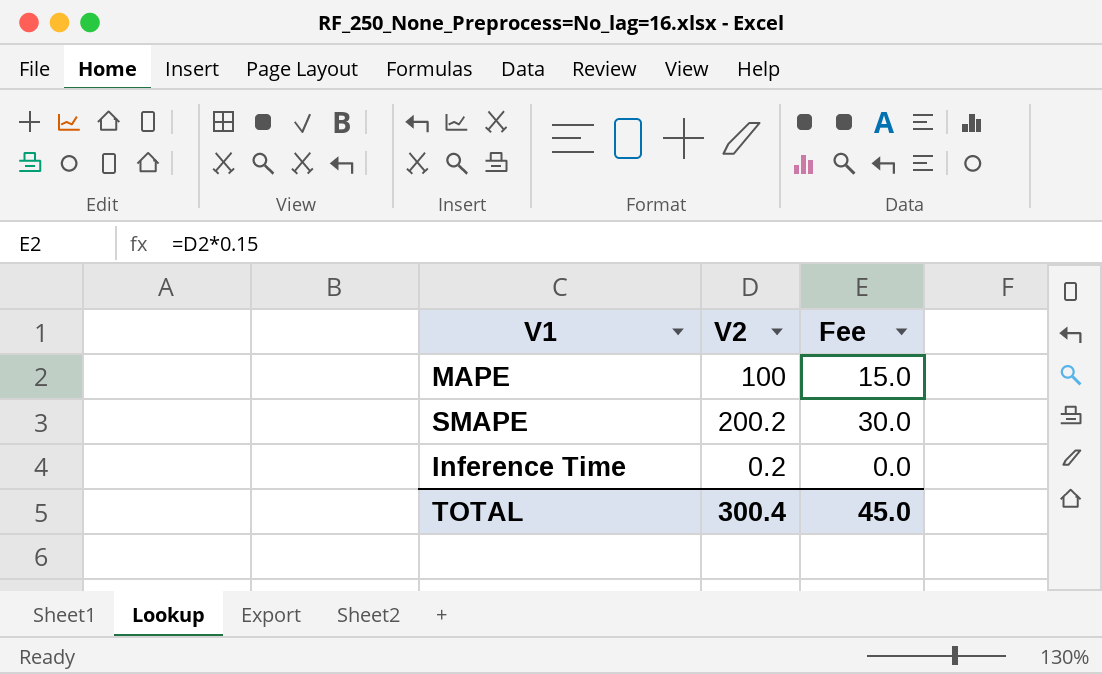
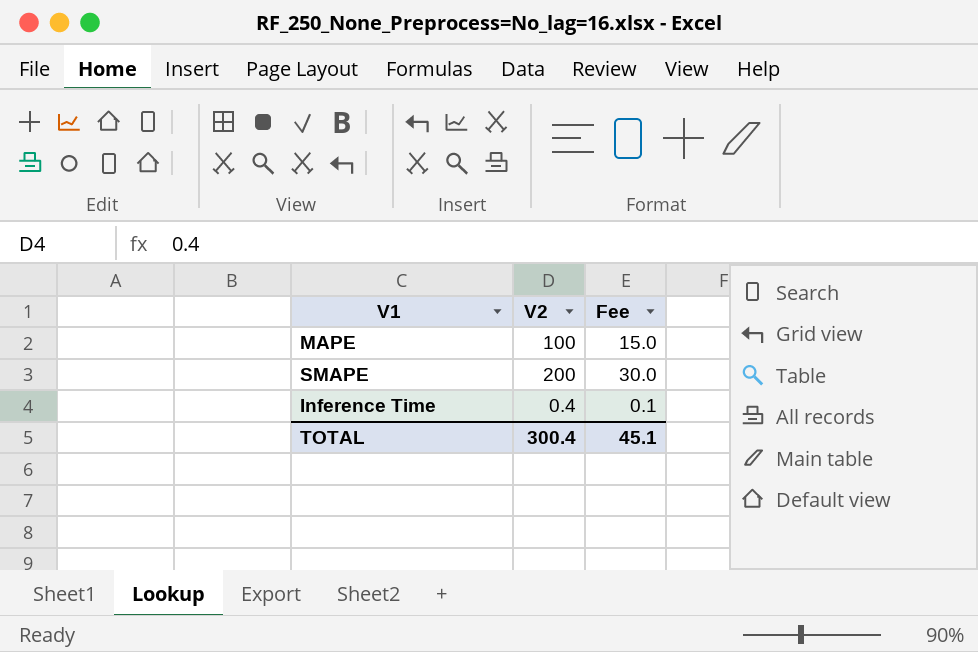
SMAPE | V2: 200.2 -> 200
Inference Time | V2: 0.2 -> 0.4
Inference Time | Fee: 0.0 -> 0.1
TOTAL | Fee: 45.0 -> 45.1

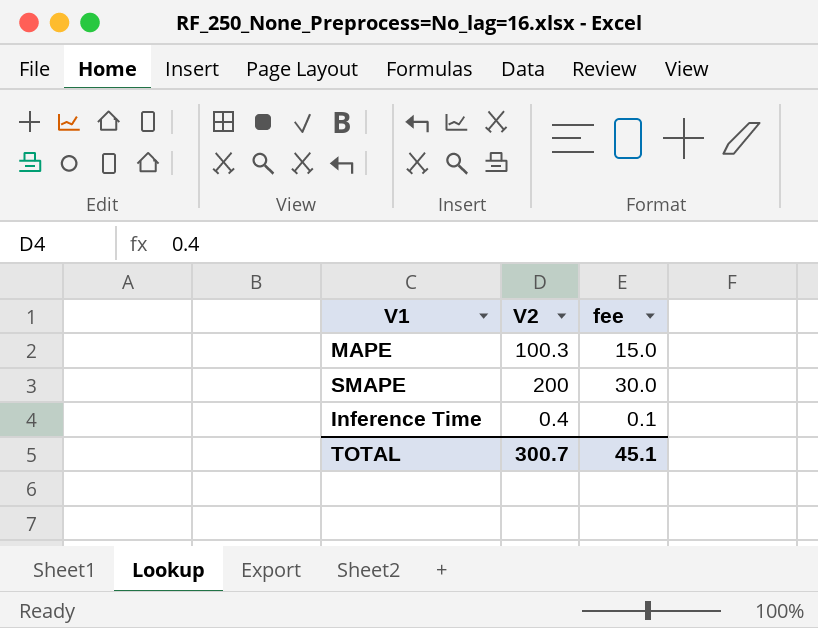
column name: Fee -> fee
MAPE | V2: 100 -> 100.3
TOTAL | V2: 300.4 -> 300.7

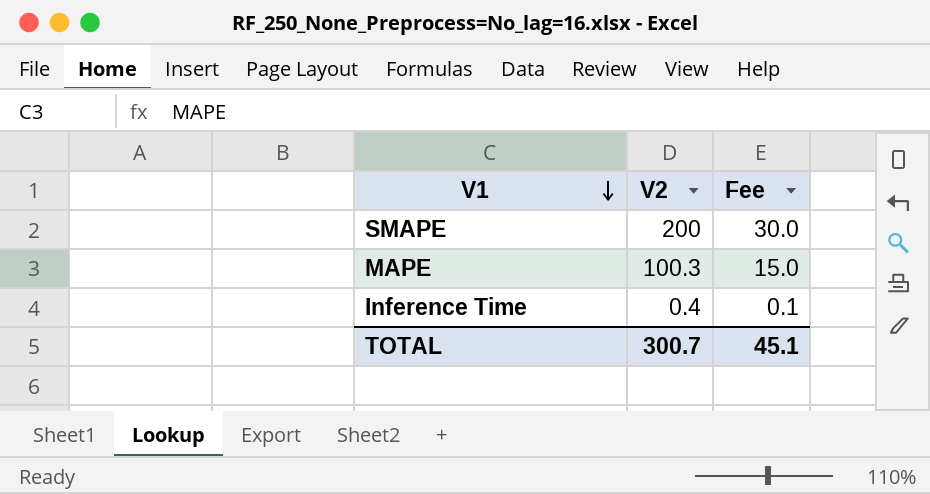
row order: none -> V1 descending
column name: fee -> Fee

